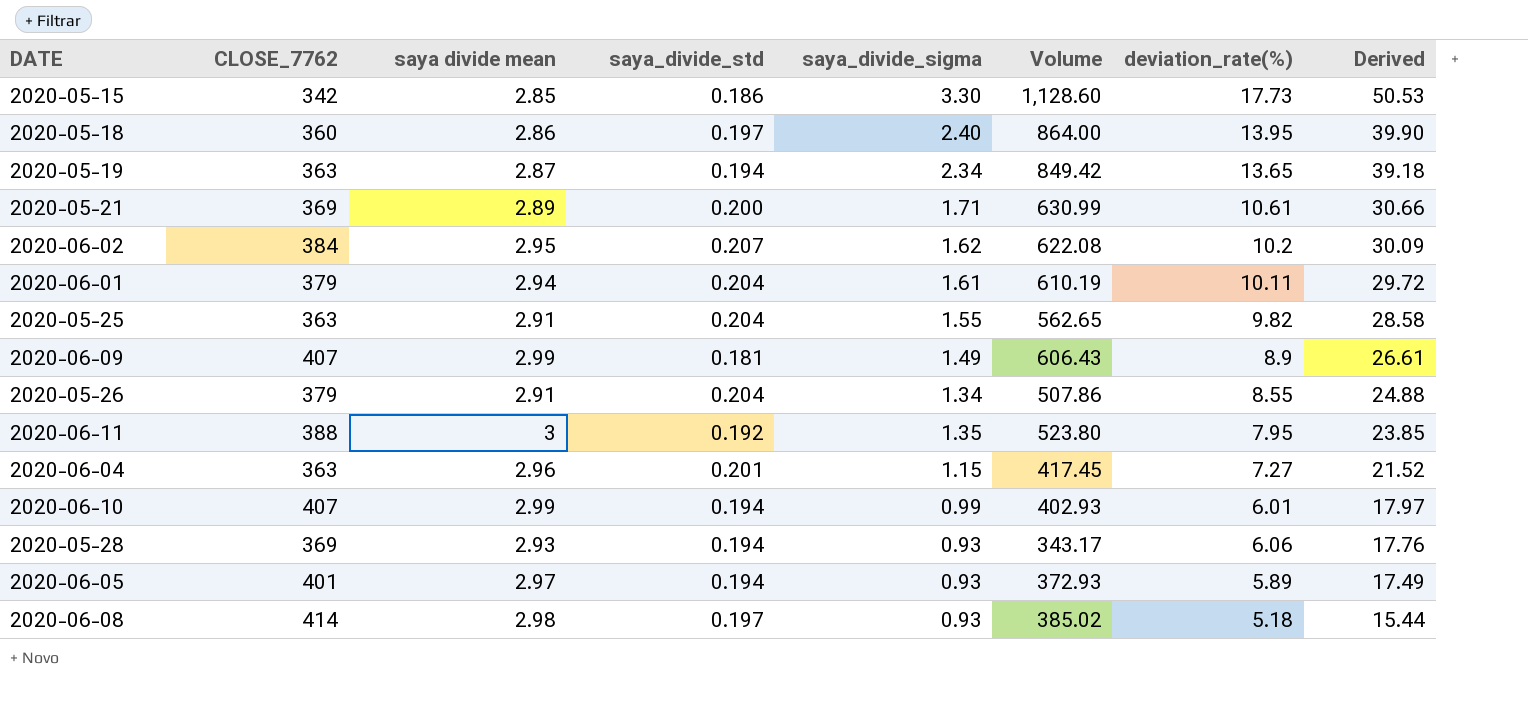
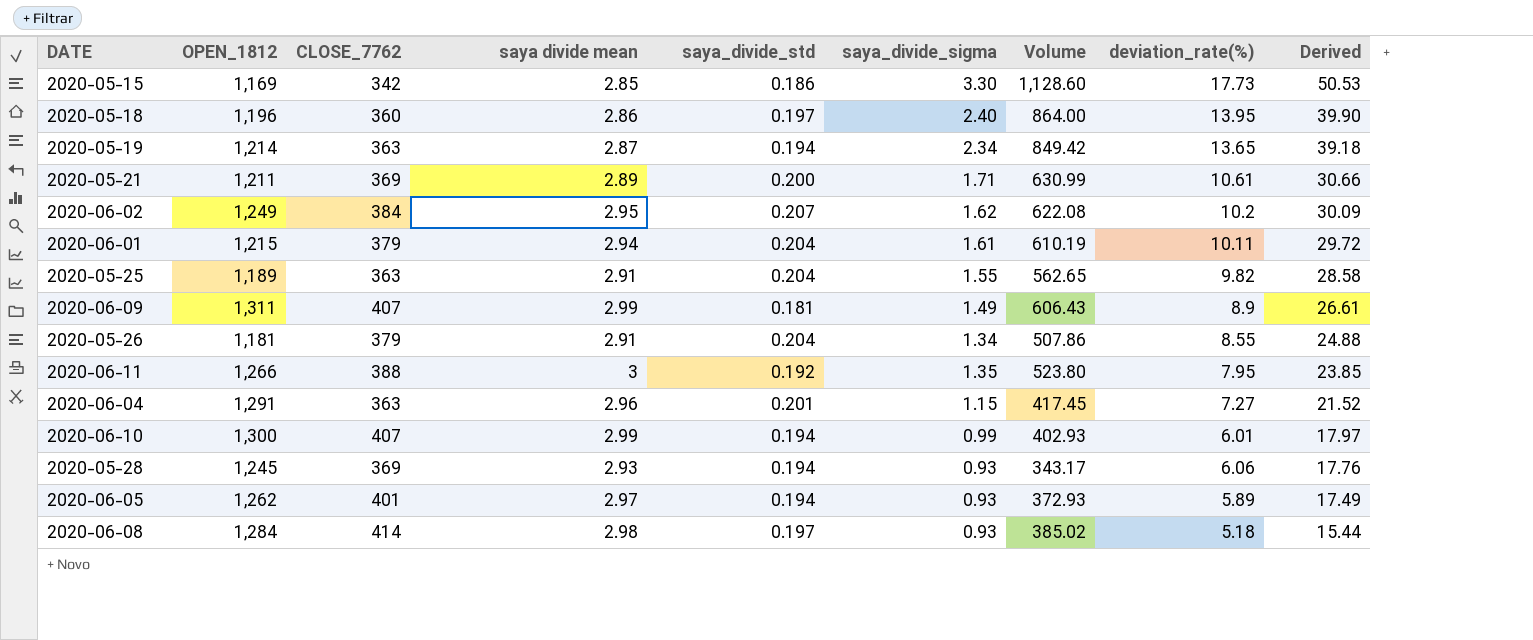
column OPEN_1812 | position: none -> 2

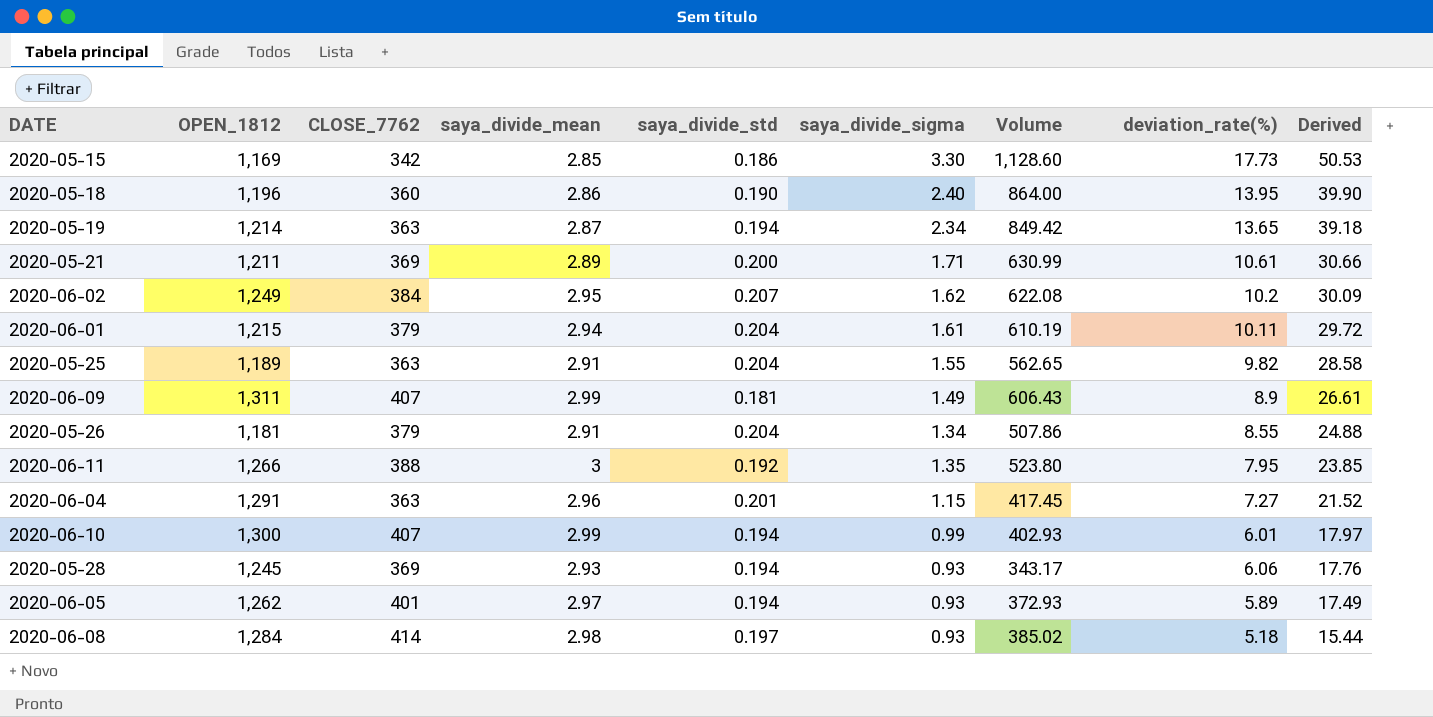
column name: saya divide mean -> saya_divide_mean
2020-05-18 | saya_divide_std: 0.197 -> 0.190

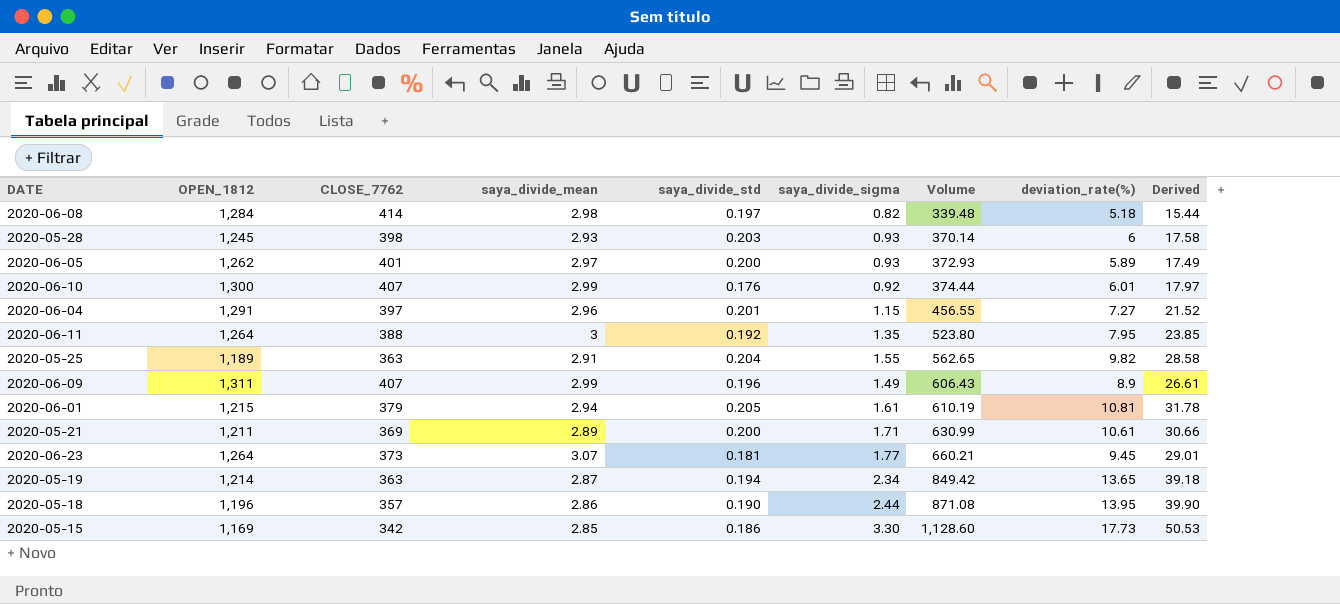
row order: Derived descending -> Volume ascending
row 2020-06-02: 1,249 | 384 | 2.95 | 0.207 | 1.62 | 622.08 | 10.2 | 30.09 -> none
row 2020-05-26: 1,181 | 379 | 2.91 | 0.204 | 1.34 | 507.86 | 8.55 | 24.88 -> none
2020-06-08 | saya_divide_sigma: 0.93 -> 0.82
2020-06-08 | Volume: 385.02 -> 339.48
2020-05-28 | CLOSE_7762: 369 -> 398
2020-05-28 | saya_divide_std: 0.194 -> 0.203
2020-05-28 | Volume: 343.17 -> 370.14
2020-05-28 | deviation_rate(%): 6.06 -> 6
2020-05-28 | Derived: 17.76 -> 17.58
2020-06-05 | saya_divide_std: 0.194 -> 0.200
2020-06-10 | saya_divide_std: 0.194 -> 0.176
2020-06-10 | saya_divide_sigma: 0.99 -> 0.92
2020-06-10 | Volume: 402.93 -> 374.44
2020-06-04 | CLOSE_7762: 363 -> 397
2020-06-04 | Volume: 417.45 -> 456.55
2020-06-11 | OPEN_1812: 1,266 -> 1,264
2020-06-09 | saya_divide_std: 0.181 -> 0.196
2020-06-01 | saya_divide_std: 0.204 -> 0.205
2020-06-01 | deviation_rate(%): 10.11 -> 10.81
2020-06-01 | Derived: 29.72 -> 31.78
row 2020-06-23: none -> 1,264 | 373 | 3.07 | 0.181 | 1.77 | 660.21 | 9.45 | 29.01
2020-05-18 | CLOSE_7762: 360 -> 357
2020-05-18 | saya_divide_sigma: 2.40 -> 2.44
2020-05-18 | Volume: 864.00 -> 871.08

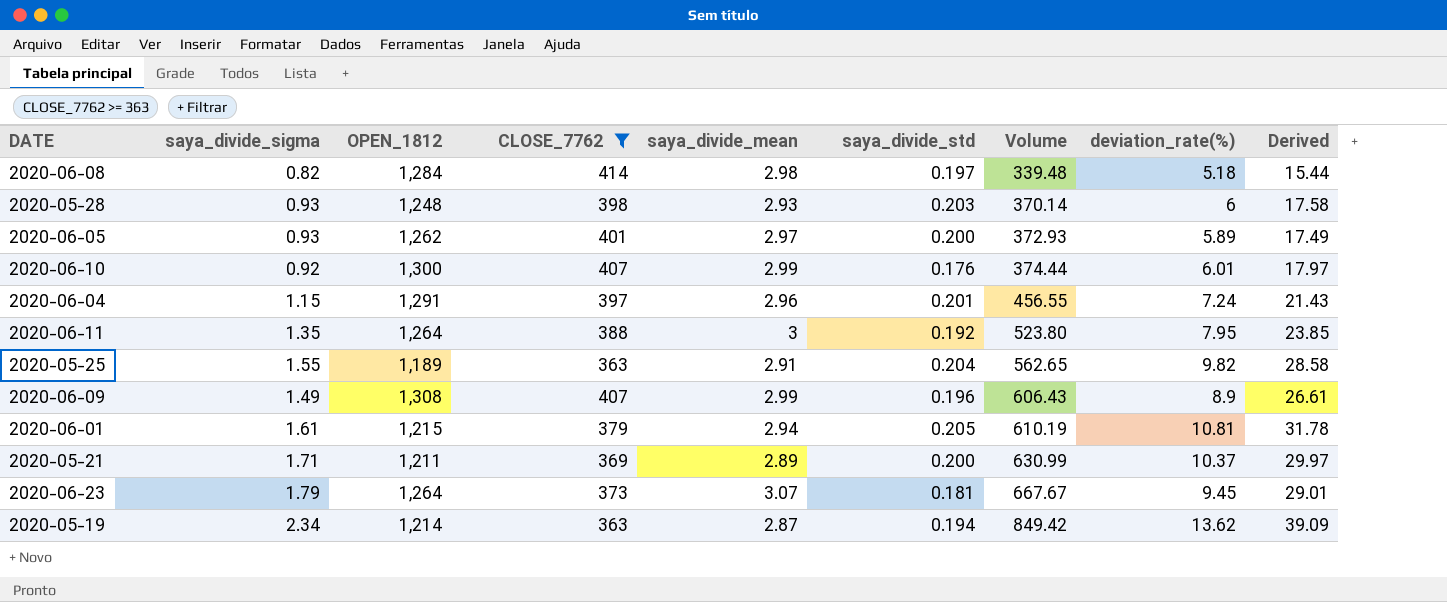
filter: none -> CLOSE_7762 >= 363
column saya_divide_sigma | position: 6 -> 2
2020-05-28 | OPEN_1812: 1,245 -> 1,248
2020-06-04 | deviation_rate(%): 7.27 -> 7.24
2020-06-04 | Derived: 21.52 -> 21.43
2020-06-09 | OPEN_1812: 1,311 -> 1,308
2020-05-21 | deviation_rate(%): 10.61 -> 10.37
2020-05-21 | Derived: 30.66 -> 29.97
2020-06-23 | saya_divide_sigma: 1.77 -> 1.79
2020-06-23 | Volume: 660.21 -> 667.67
2020-05-19 | deviation_rate(%): 13.65 -> 13.62
2020-05-19 | Derived: 39.18 -> 39.09

